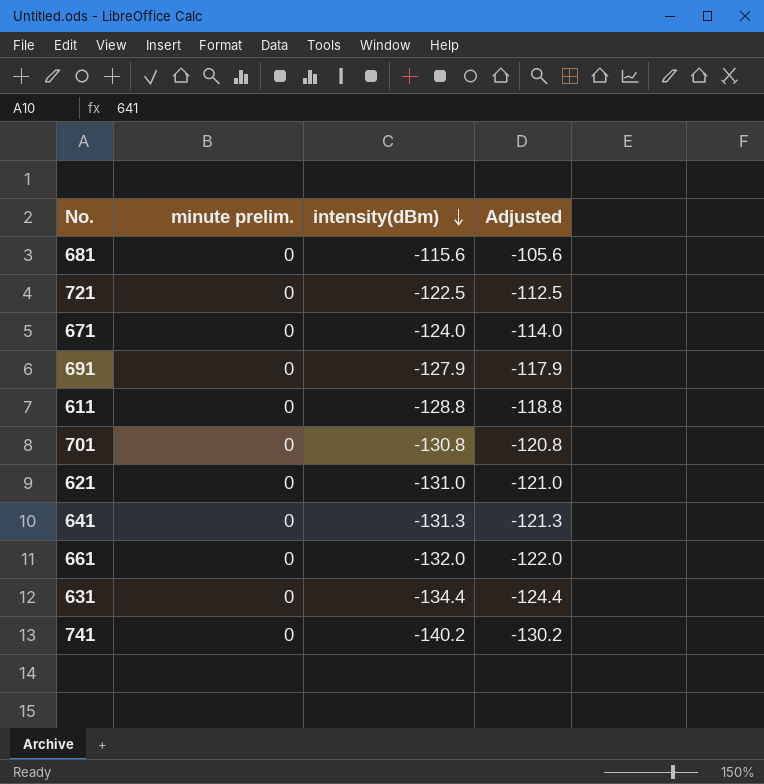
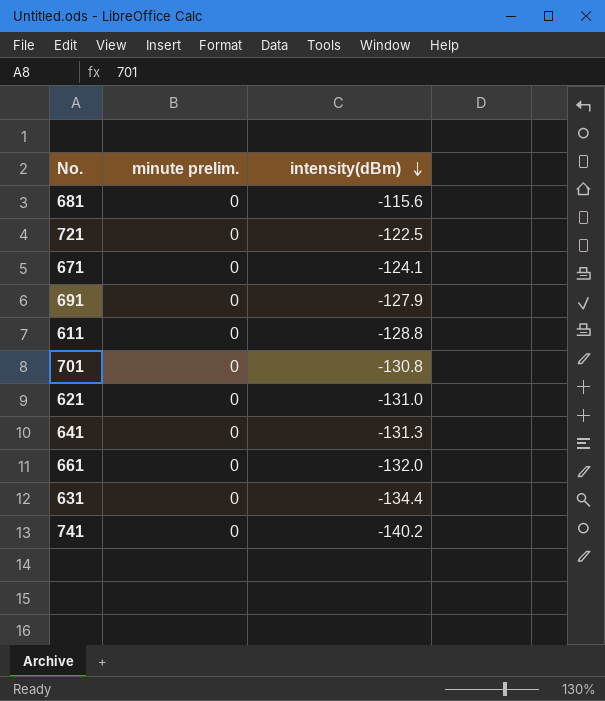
column Adjusted | formula: [intensity(dBm)] + 10 -> none
671 | intensity(dBm): -124.0 -> -124.1

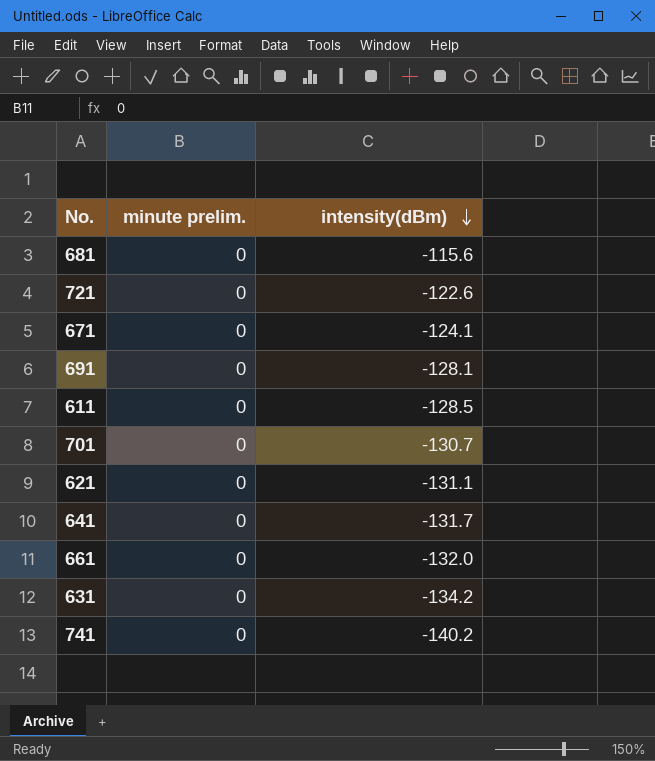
721 | intensity(dBm): -122.5 -> -122.6
691 | intensity(dBm): -127.9 -> -128.1
611 | intensity(dBm): -128.8 -> -128.5
701 | intensity(dBm): -130.8 -> -130.7
621 | intensity(dBm): -131.0 -> -131.1
641 | intensity(dBm): -131.3 -> -131.7
631 | intensity(dBm): -134.4 -> -134.2

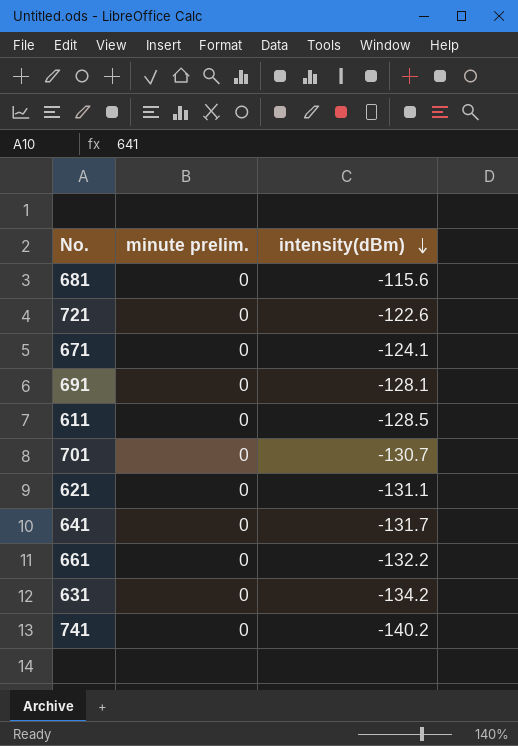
661 | intensity(dBm): -132.0 -> -132.2

